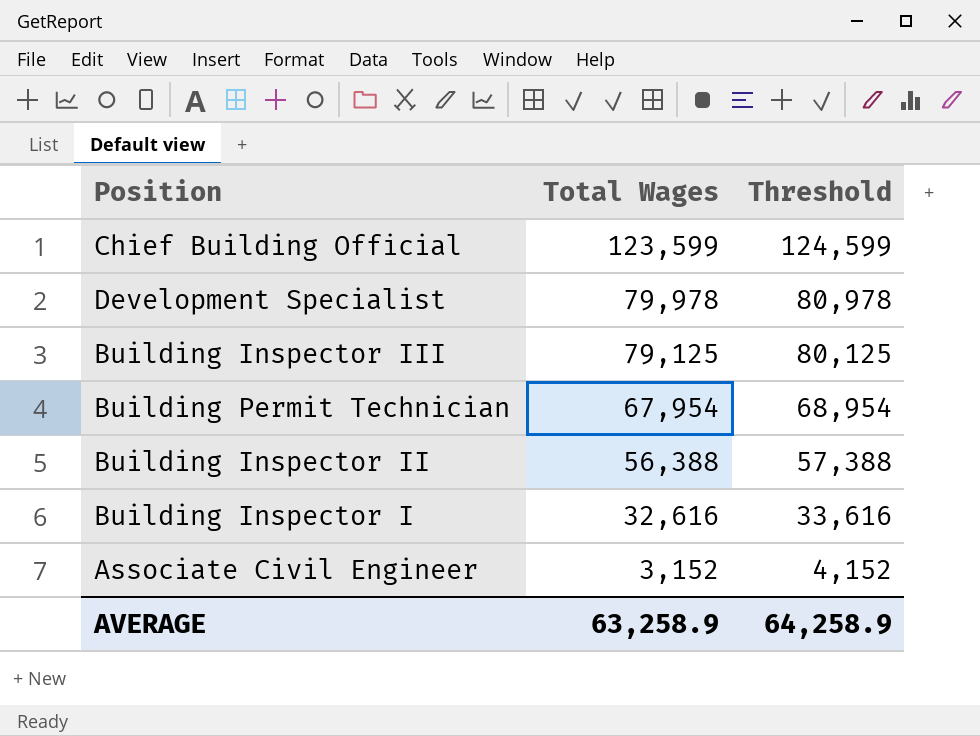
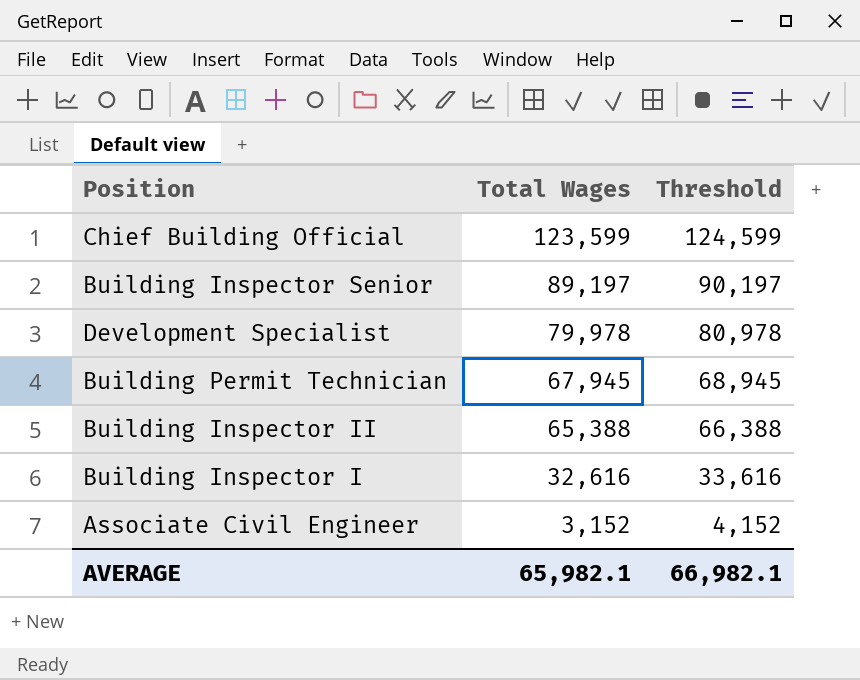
row Building Inspector III: 79,125 | 80,125 -> none
row Building Inspector Senior: none -> 89,197 | 90,197
Building Permit Technician | Total Wages: 67,954 -> 67,945
Building Permit Technician | Threshold: 68,954 -> 68,945
Building Inspector II | Total Wages: 56,388 -> 65,388
Building Inspector II | Threshold: 57,388 -> 66,388
AVERAGE | Total Wages: 63,258.9 -> 65,982.1
AVERAGE | Threshold: 64,258.9 -> 66,982.1

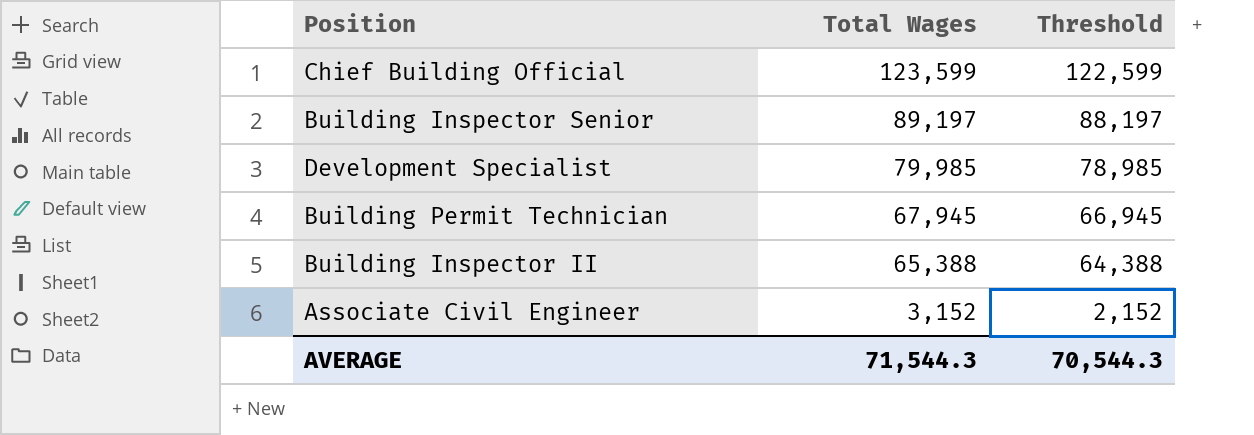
column Threshold | formula: [Total Wages] + 1000 -> [Total Wages] - 1000
row Building Inspector I: 32,616 | 33,616 -> none
Development Specialist | Total Wages: 79,978 -> 79,985
AVERAGE | Total Wages: 65,982.1 -> 71,544.3
AVERAGE | Threshold: 66,982.1 -> 70,544.3

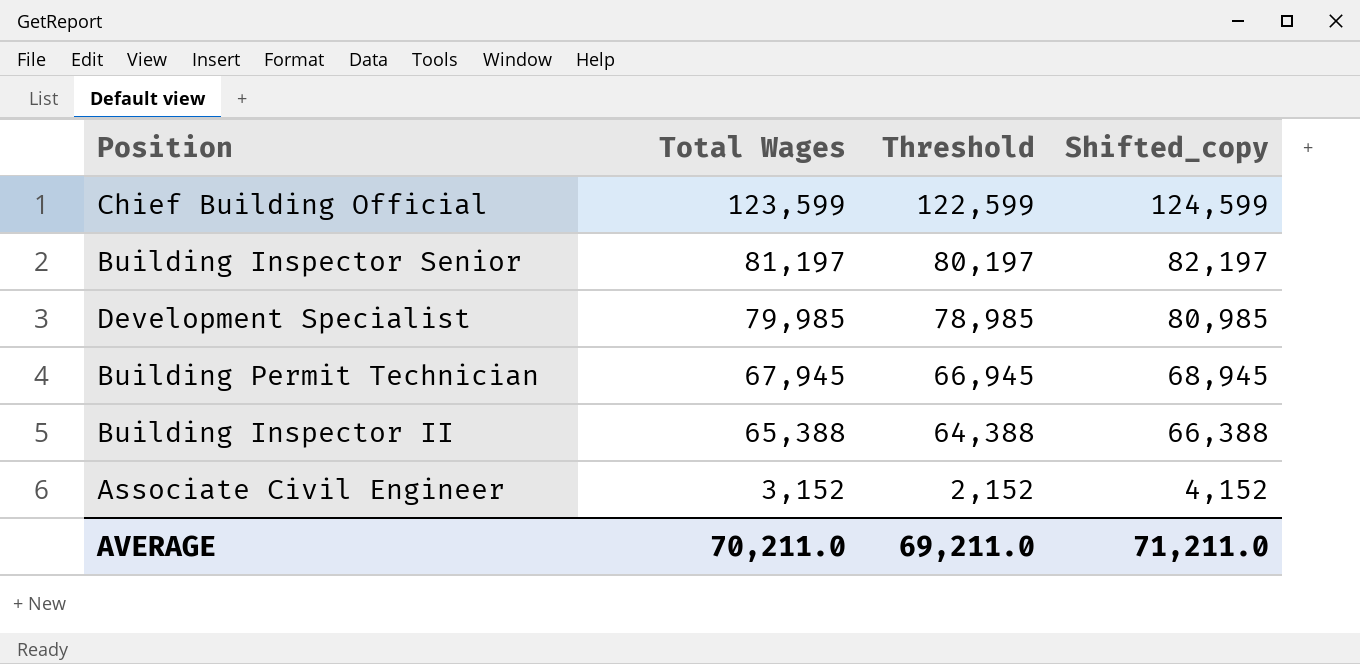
column Shifted_copy | formula: none -> [Total Wages] + 1000
Building Inspector Senior | Total Wages: 89,197 -> 81,197
Building Inspector Senior | Threshold: 88,197 -> 80,197
AVERAGE | Total Wages: 71,544.3 -> 70,211.0
AVERAGE | Threshold: 70,544.3 -> 69,211.0

